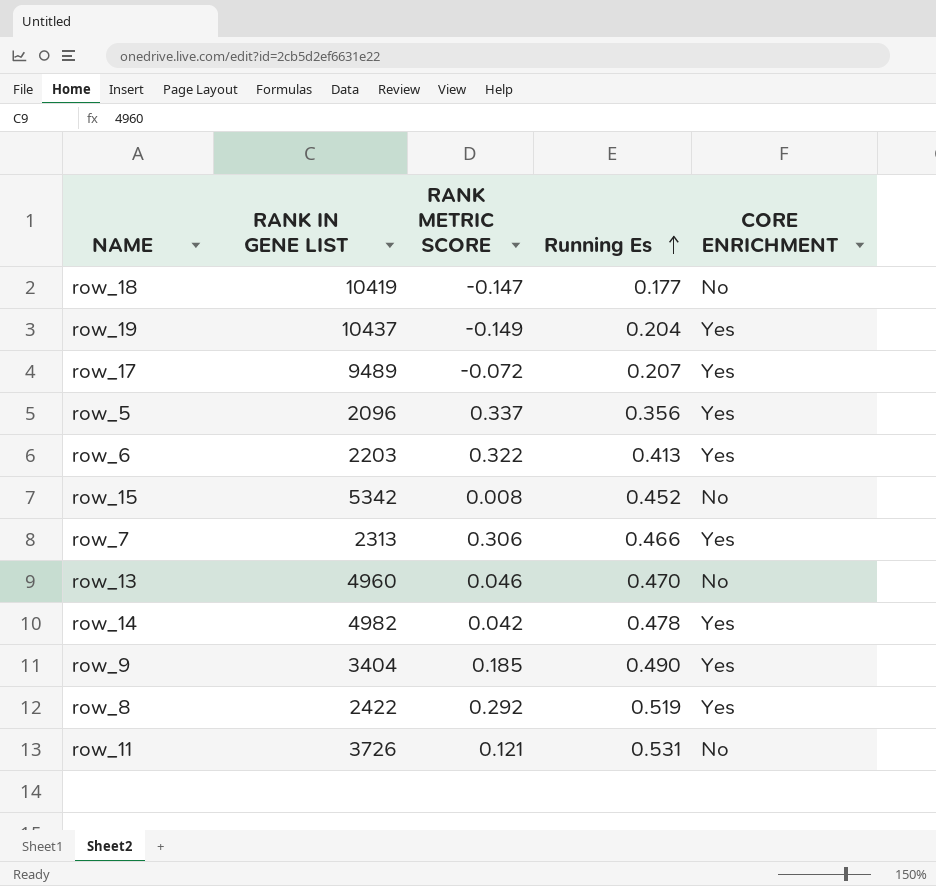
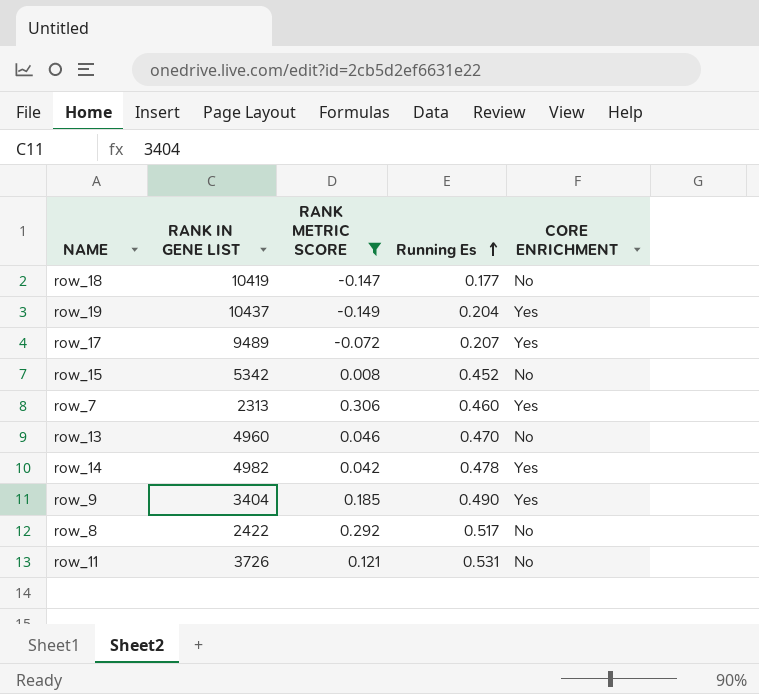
filter: none -> RANK METRIC SCORE <= 0.306
row_7 | Running Es: 0.466 -> 0.460
row_8 | Running Es: 0.519 -> 0.517
row_8 | CORE ENRICHMENT: Yes -> No

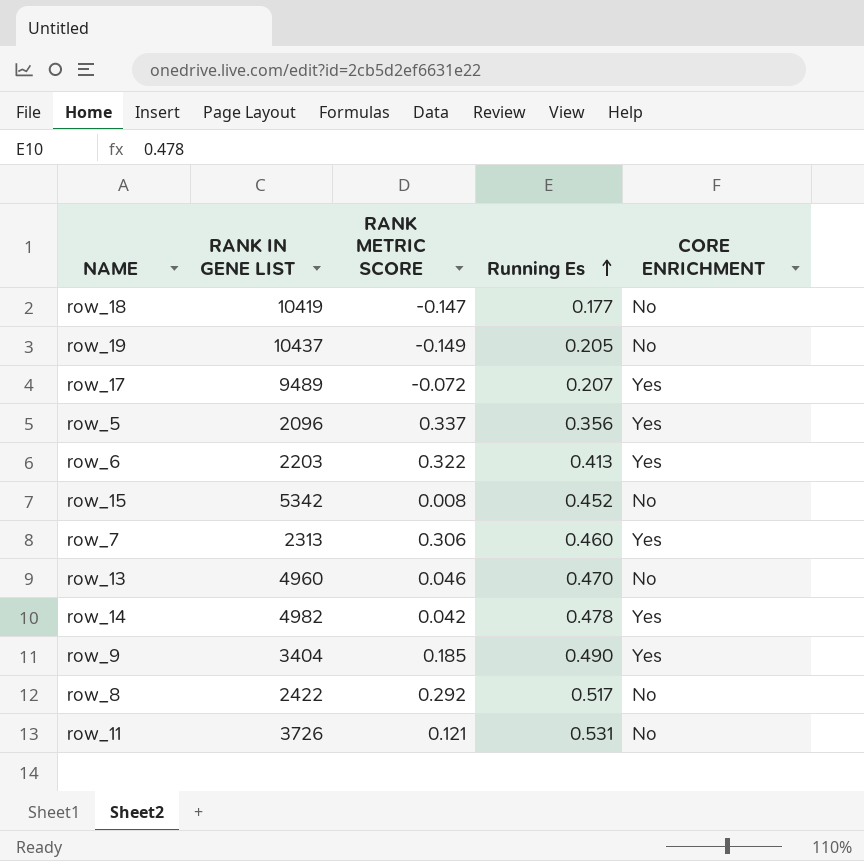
filter: RANK METRIC SCORE <= 0.306 -> none
row_19 | Running Es: 0.204 -> 0.205
row_19 | CORE ENRICHMENT: Yes -> No

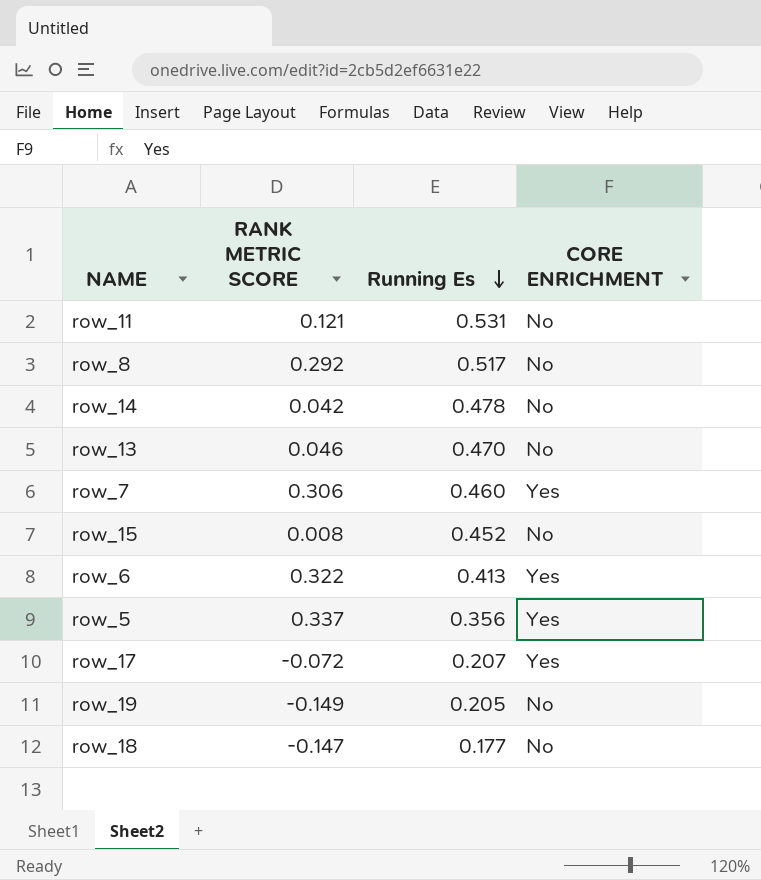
row order: Running Es ascending -> Running Es descending
column RANK IN GENE LIST | position: 2 -> none
row row_9: 3404 | 0.185 | 0.490 | Yes -> none
row_14 | CORE ENRICHMENT: Yes -> No

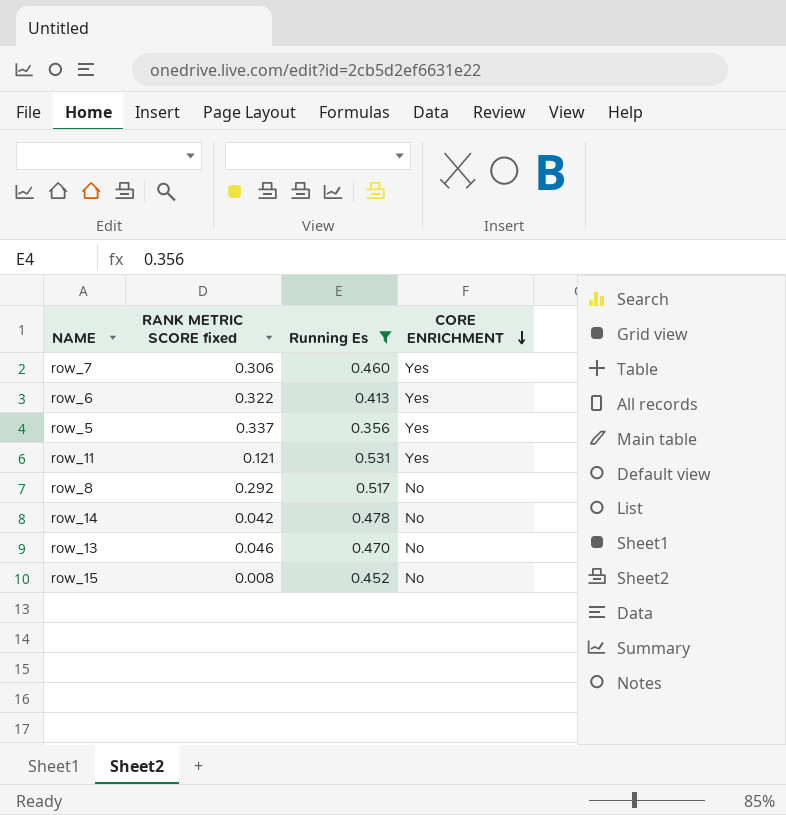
filter: none -> Running Es >= 0.356
row order: Running Es descending -> CORE ENRICHMENT descending
column name: RANK METRIC SCORE -> RANK METRIC SCORE fixed
row_11 | CORE ENRICHMENT: No -> Yes

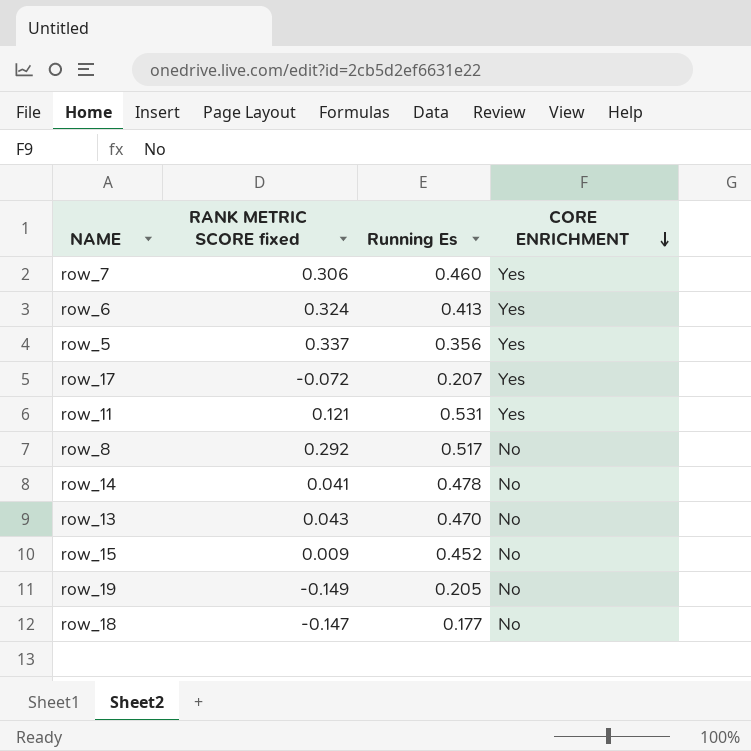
filter: Running Es >= 0.356 -> none
row_6 | RANK METRIC SCORE fixed: 0.322 -> 0.324
row_14 | RANK METRIC SCORE fixed: 0.042 -> 0.041
row_13 | RANK METRIC SCORE fixed: 0.046 -> 0.043
row_15 | RANK METRIC SCORE fixed: 0.008 -> 0.009

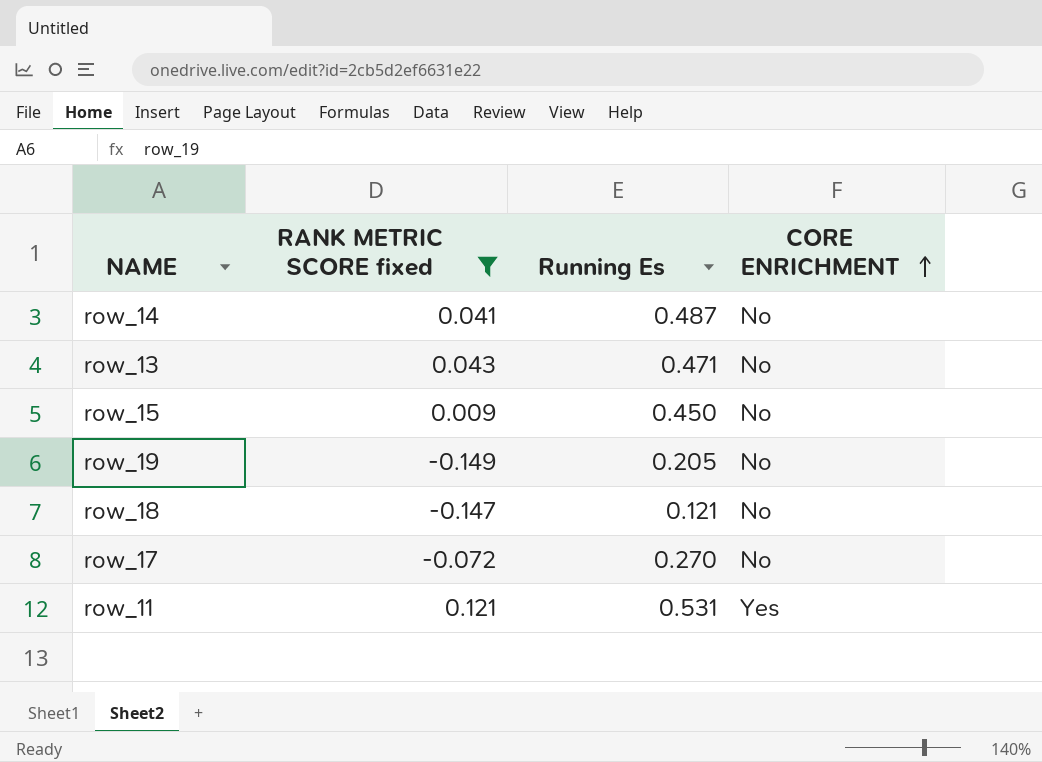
filter: none -> RANK METRIC SCORE fixed <= 0.121
row order: CORE ENRICHMENT descending -> CORE ENRICHMENT ascending
row_14 | Running Es: 0.478 -> 0.487
row_13 | Running Es: 0.470 -> 0.471
row_15 | Running Es: 0.452 -> 0.450
row_18 | Running Es: 0.177 -> 0.121
row_17 | Running Es: 0.207 -> 0.270
row_17 | CORE ENRICHMENT: Yes -> No

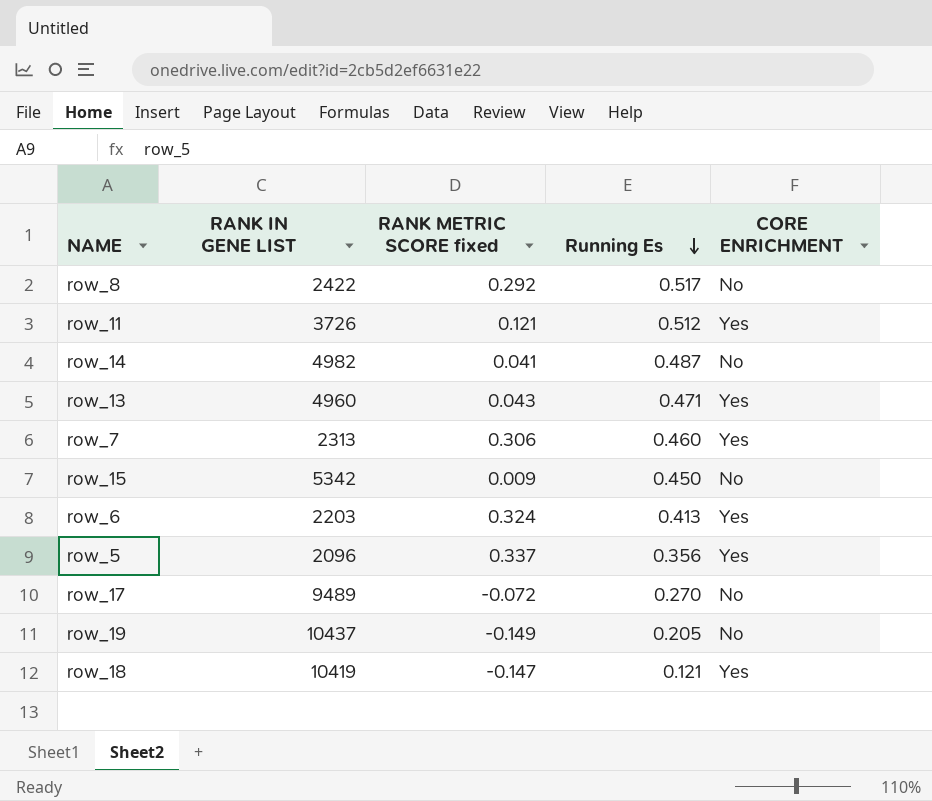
filter: RANK METRIC SCORE fixed <= 0.121 -> none
row order: CORE ENRICHMENT ascending -> Running Es descending
column RANK IN GENE LIST | position: none -> 2
row_11 | Running Es: 0.531 -> 0.512
row_13 | CORE ENRICHMENT: No -> Yes
row_18 | CORE ENRICHMENT: No -> Yes

